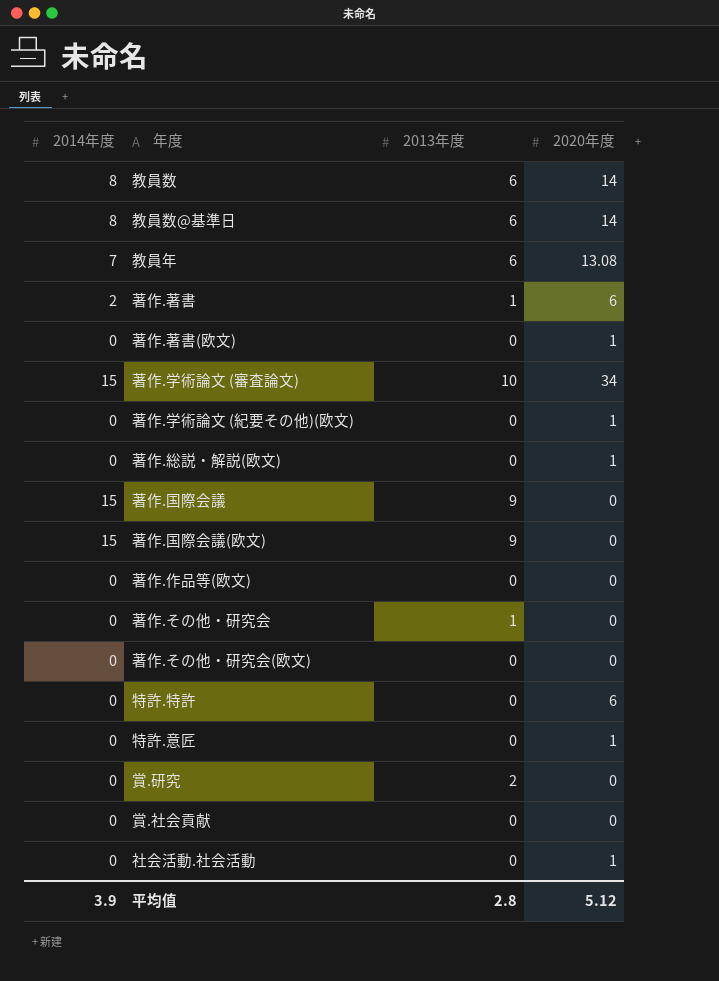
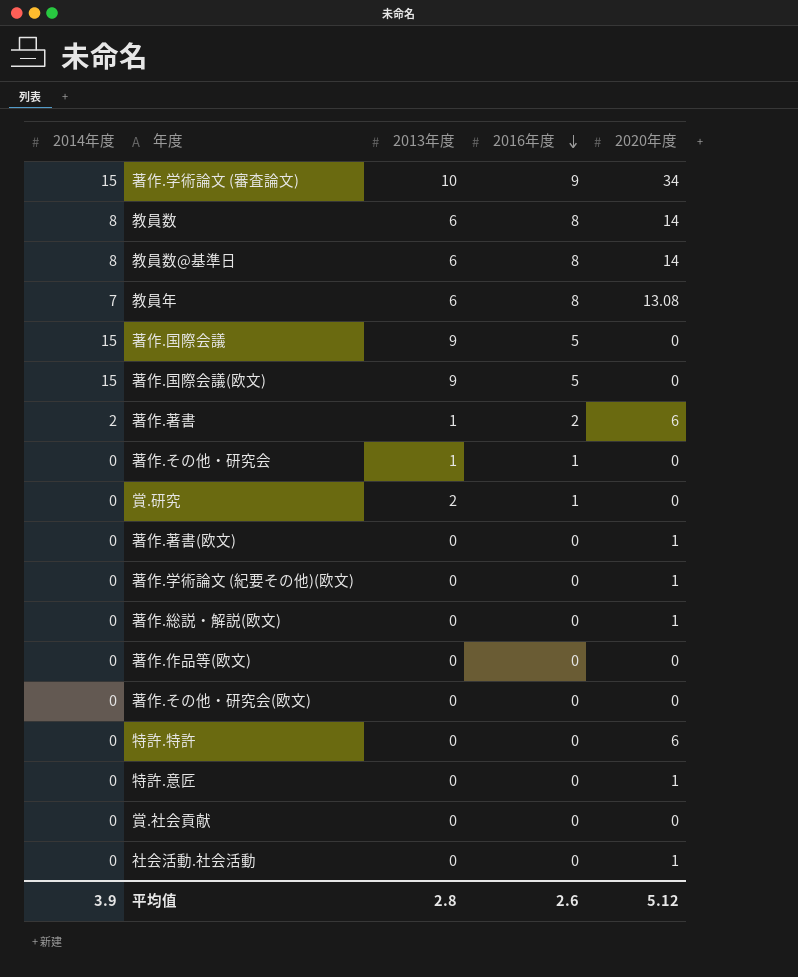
row order: none -> 2016年度 descending
column 2016年度 | position: none -> 4

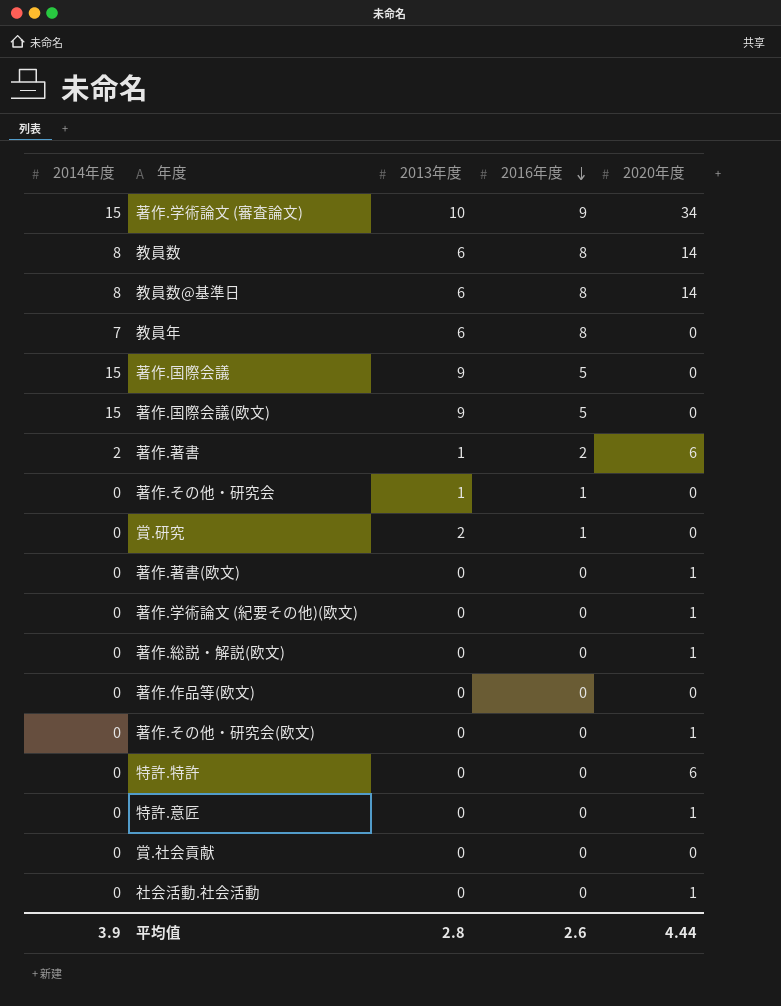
教員年 | 2020年度: 13.08 -> 0
著作.その他・研究会(欧文) | 2020年度: 0 -> 1
平均值 | 2020年度: 5.12 -> 4.44

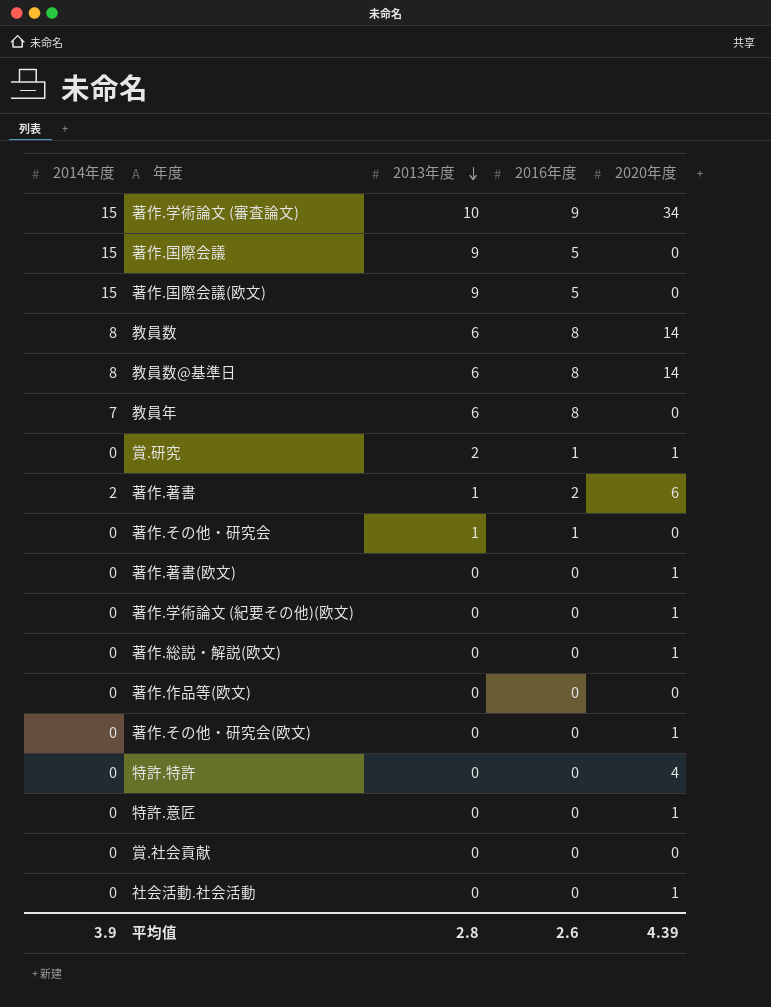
row order: 2016年度 descending -> 2013年度 descending
賞.研究 | 2020年度: 0 -> 1
特許.特許 | 2020年度: 6 -> 4
平均值 | 2020年度: 4.44 -> 4.39

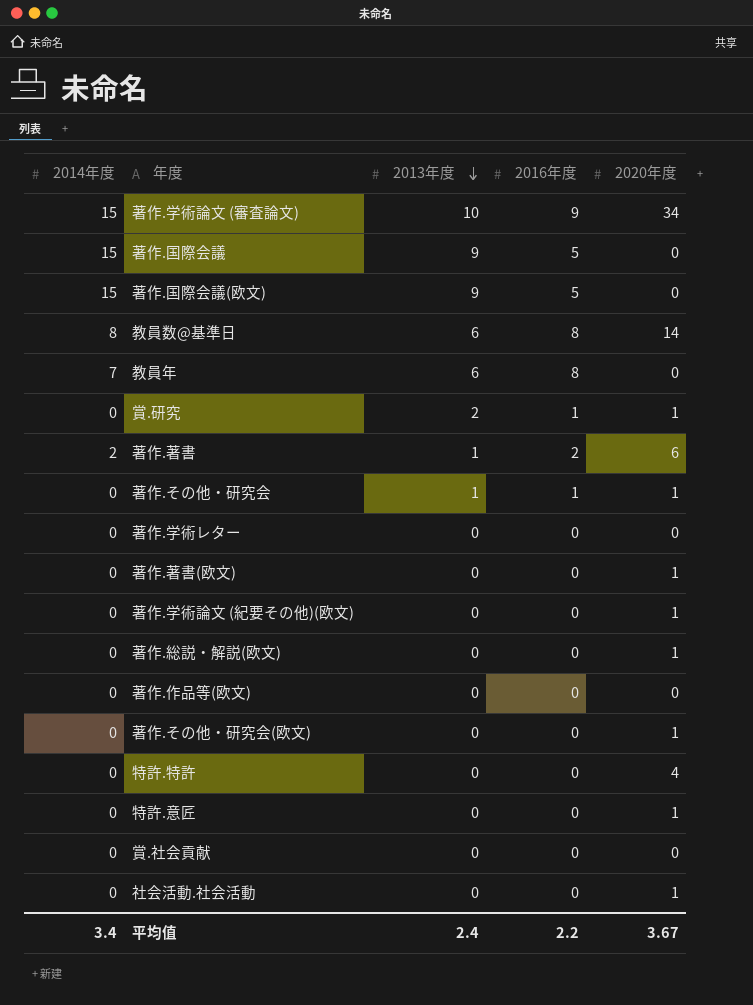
row 教員数: 8 | 6 | 8 | 14 -> none
著作.その他・研究会 | 2020年度: 0 -> 1
row 著作.学術レター: none -> 0 | 0 | 0 | 0
平均值 | 2014年度: 3.9 -> 3.4
平均值 | 2013年度: 2.8 -> 2.4
平均值 | 2016年度: 2.6 -> 2.2
平均值 | 2020年度: 4.39 -> 3.67

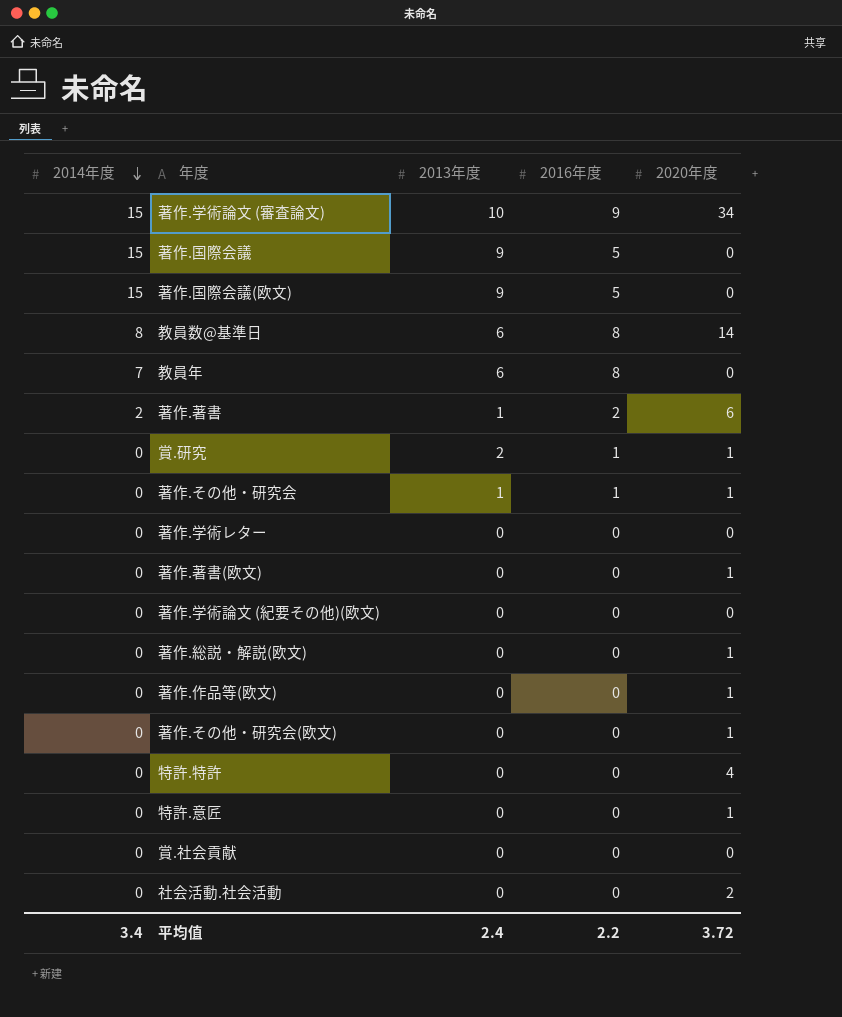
row order: 2013年度 descending -> 2014年度 descending
著作.学術論文 (紀要その他)(欧文) | 2020年度: 1 -> 0
著作.作品等(欧文) | 2020年度: 0 -> 1
社会活動.社会活動 | 2020年度: 1 -> 2
平均值 | 2020年度: 3.67 -> 3.72

